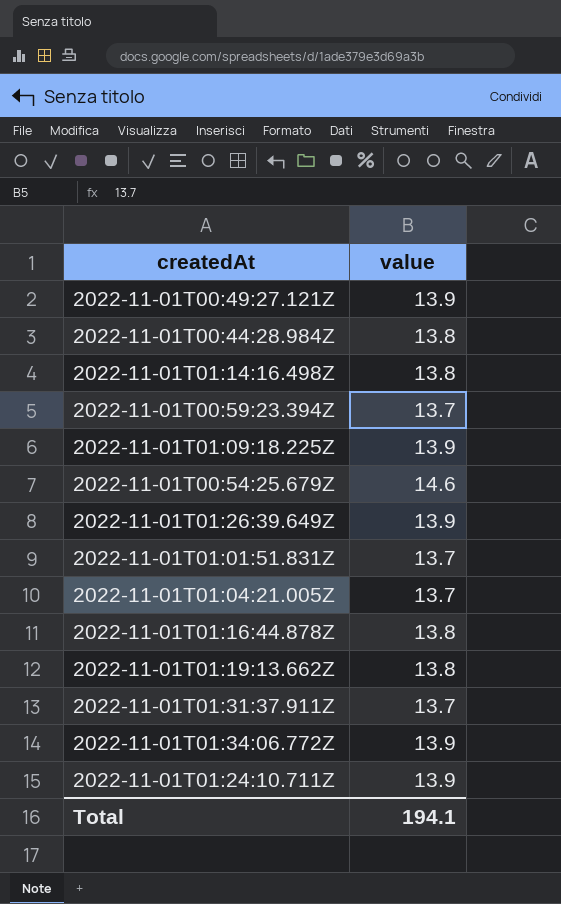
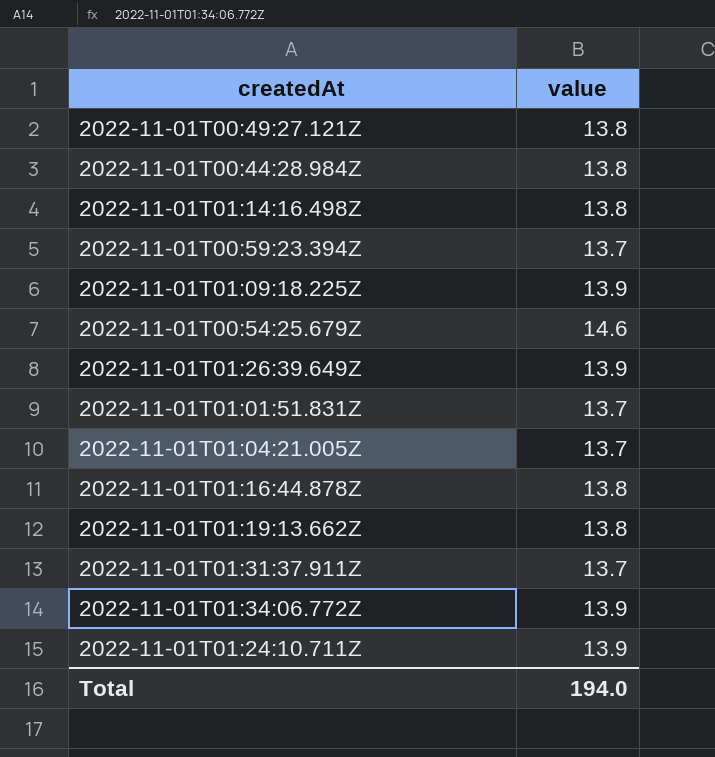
2022-11-01T00:49:27.121Z | value: 13.9 -> 13.8
Total | value: 194.1 -> 194.0

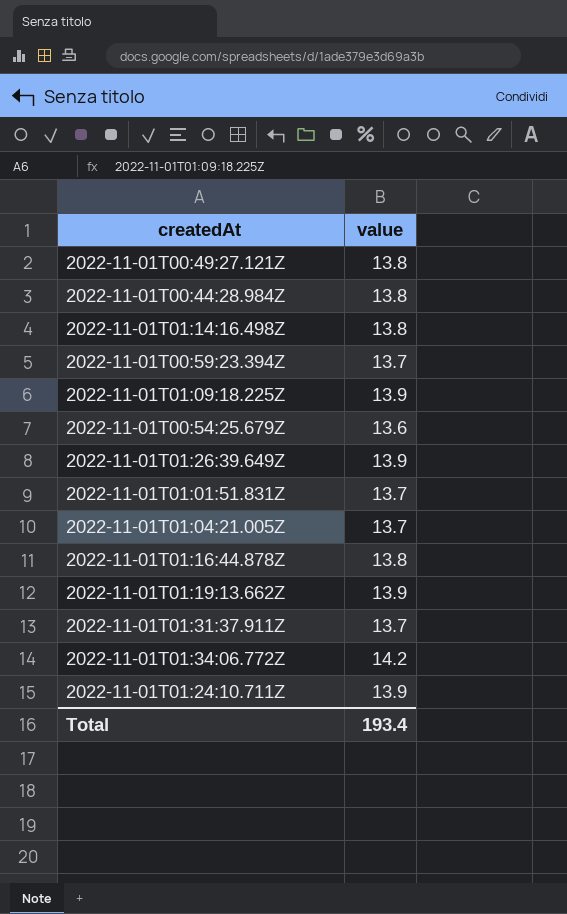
2022-11-01T00:54:25.679Z | value: 14.6 -> 13.6
2022-11-01T01:19:13.662Z | value: 13.8 -> 13.9
2022-11-01T01:34:06.772Z | value: 13.9 -> 14.2
Total | value: 194.0 -> 193.4

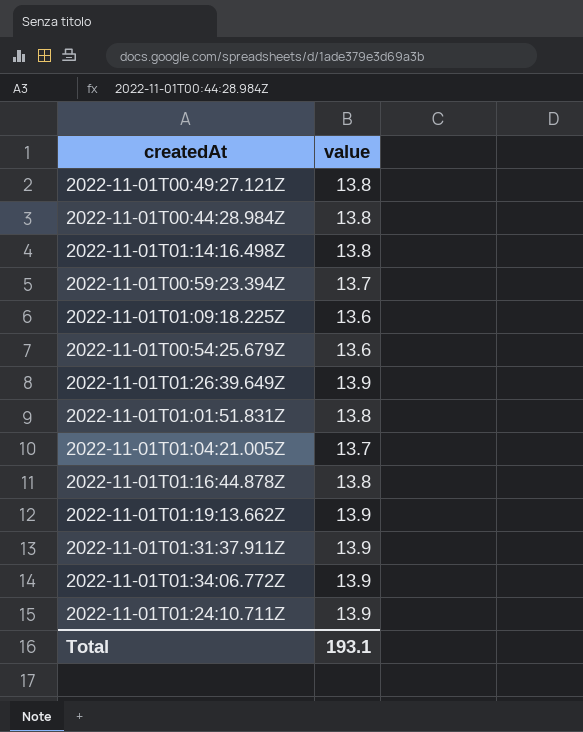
2022-11-01T01:09:18.225Z | value: 13.9 -> 13.6
2022-11-01T01:01:51.831Z | value: 13.7 -> 13.8
2022-11-01T01:31:37.911Z | value: 13.7 -> 13.9
2022-11-01T01:34:06.772Z | value: 14.2 -> 13.9
Total | value: 193.4 -> 193.1

